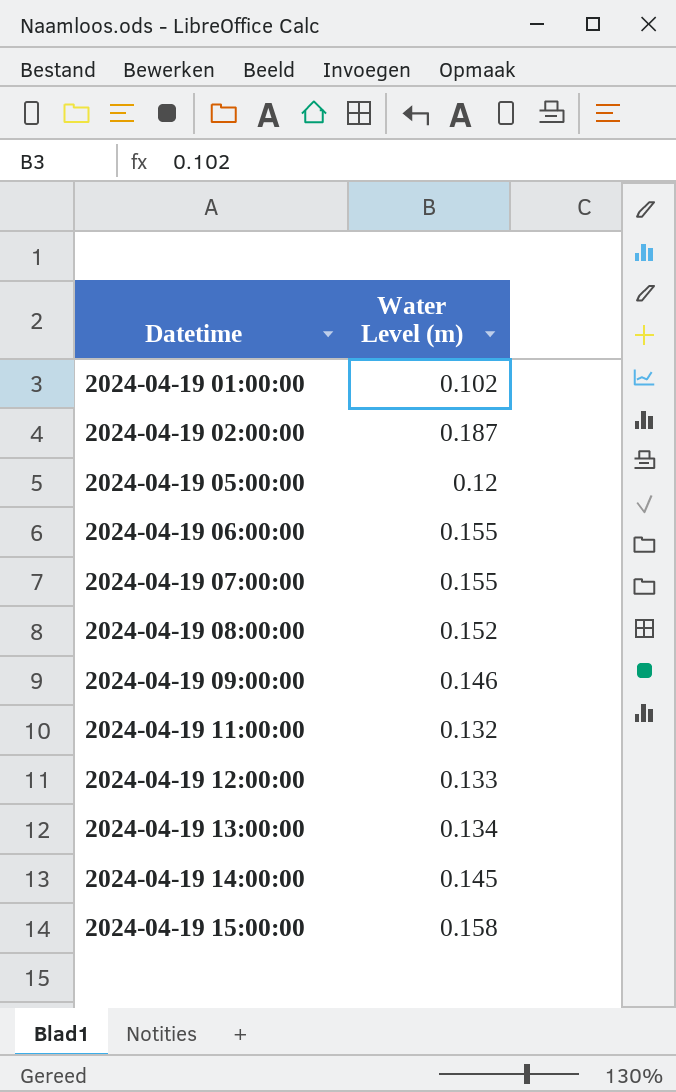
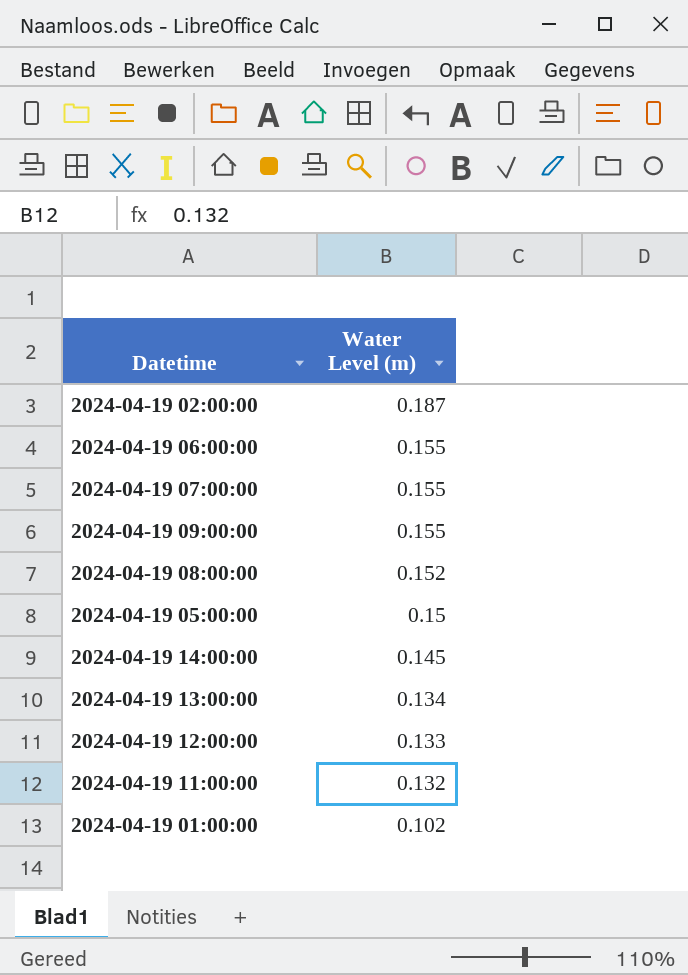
row order: Datetime ascending -> Water Level (m) descending
row 2024-04-19 15:00:00: 0.158 -> none
2024-04-19 09:00:00 | Water Level (m): 0.146 -> 0.155
2024-04-19 05:00:00 | Water Level (m): 0.12 -> 0.15

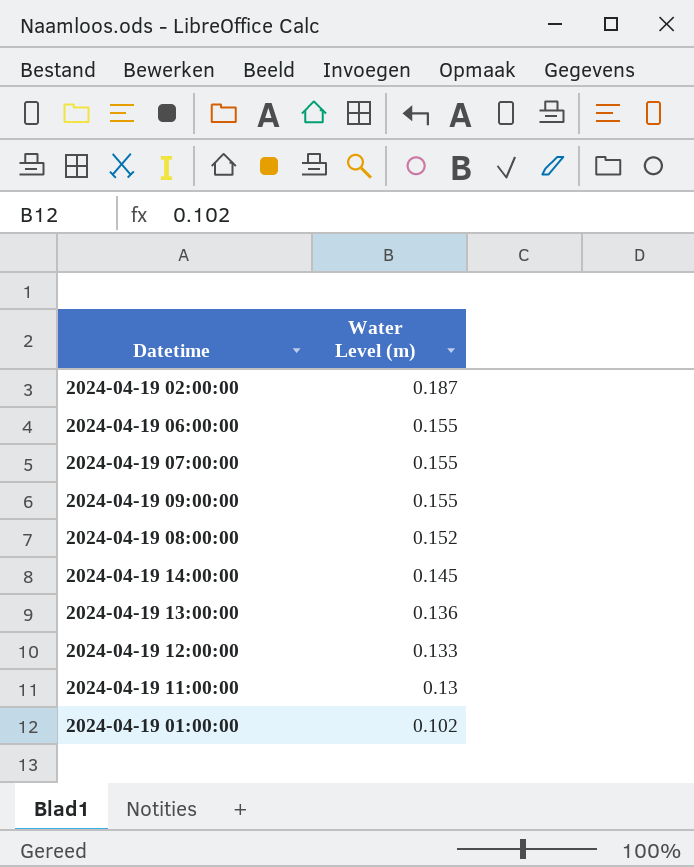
row 2024-04-19 05:00:00: 0.15 -> none
2024-04-19 13:00:00 | Water Level (m): 0.134 -> 0.136
2024-04-19 11:00:00 | Water Level (m): 0.132 -> 0.13

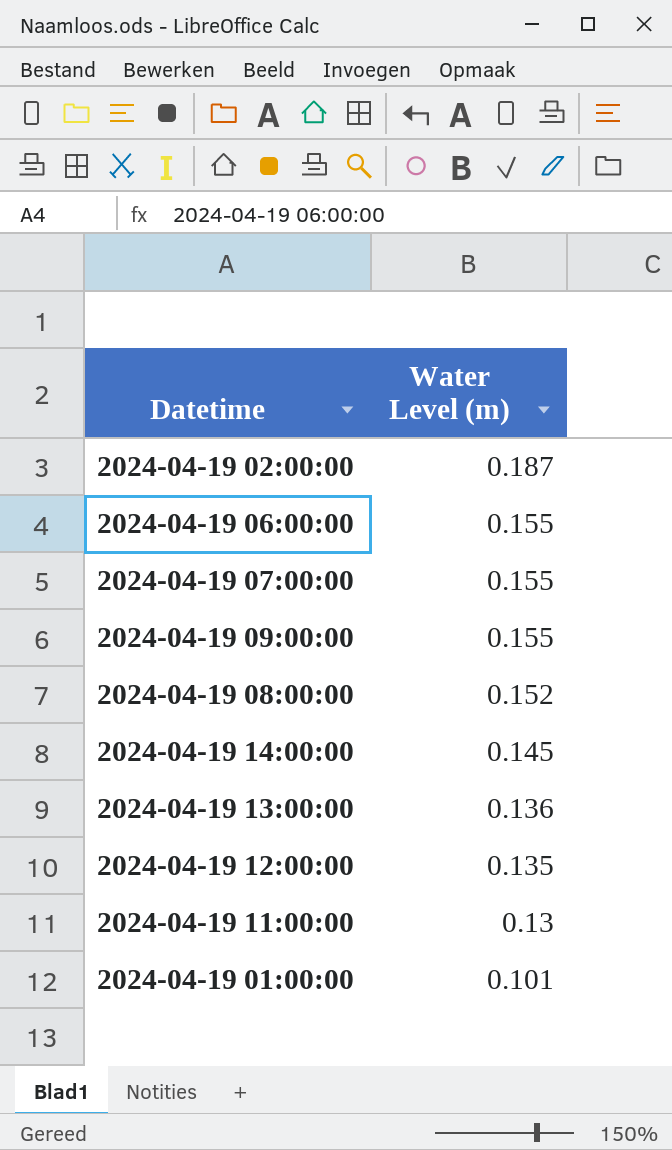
2024-04-19 12:00:00 | Water Level (m): 0.133 -> 0.135
2024-04-19 01:00:00 | Water Level (m): 0.102 -> 0.101

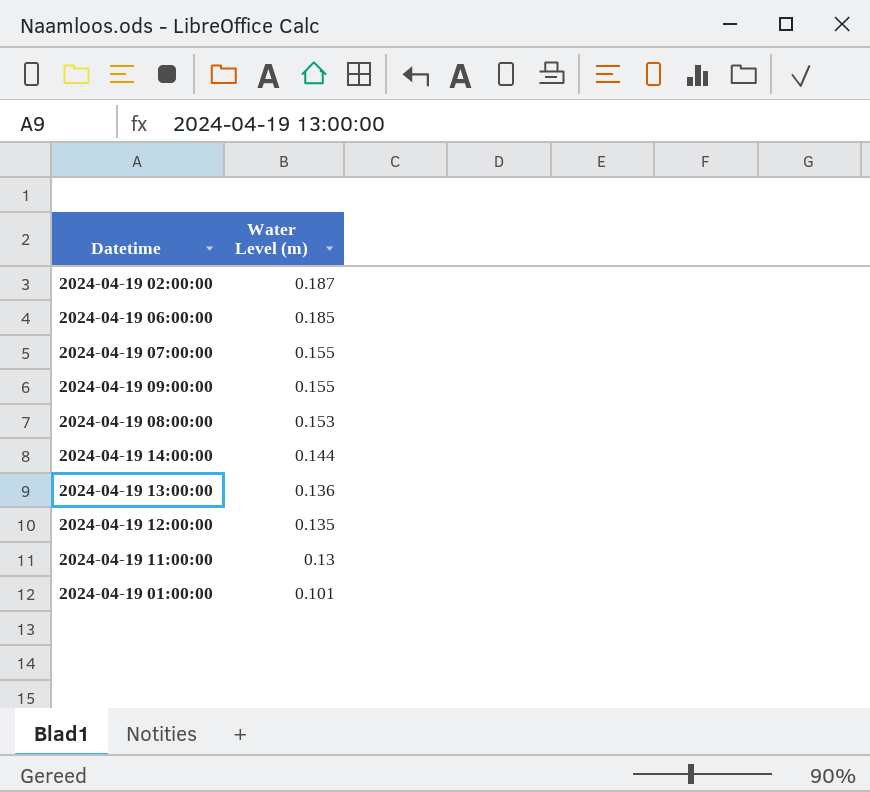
2024-04-19 06:00:00 | Water Level (m): 0.155 -> 0.185
2024-04-19 08:00:00 | Water Level (m): 0.152 -> 0.153
2024-04-19 14:00:00 | Water Level (m): 0.145 -> 0.144

